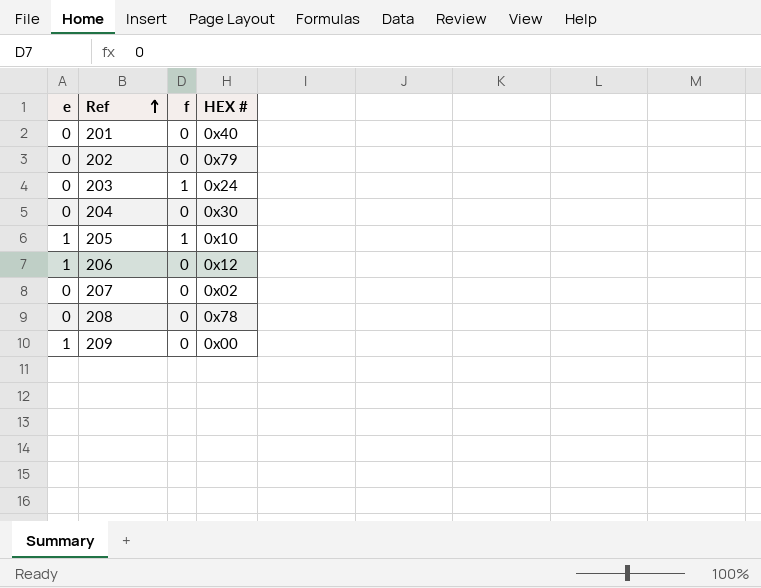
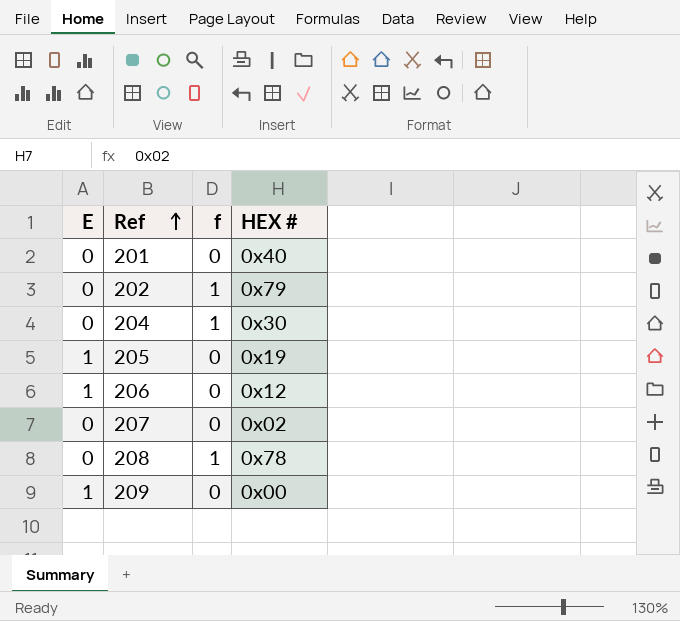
column name: e -> E
row 203: 0 | 1 | 0x24 -> none
202 | f: 0 -> 1
204 | f: 0 -> 1
205 | f: 1 -> 0
205 | HEX #: 0x10 -> 0x19
208 | f: 0 -> 1

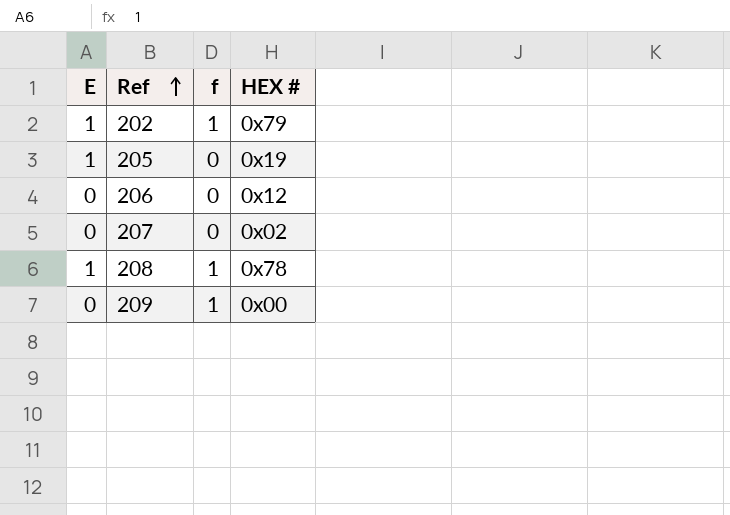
row 201: 0 | 0 | 0x40 -> none
row 204: 0 | 1 | 0x30 -> none
202 | E: 0 -> 1
206 | E: 1 -> 0
208 | E: 0 -> 1
209 | E: 1 -> 0
209 | f: 0 -> 1

